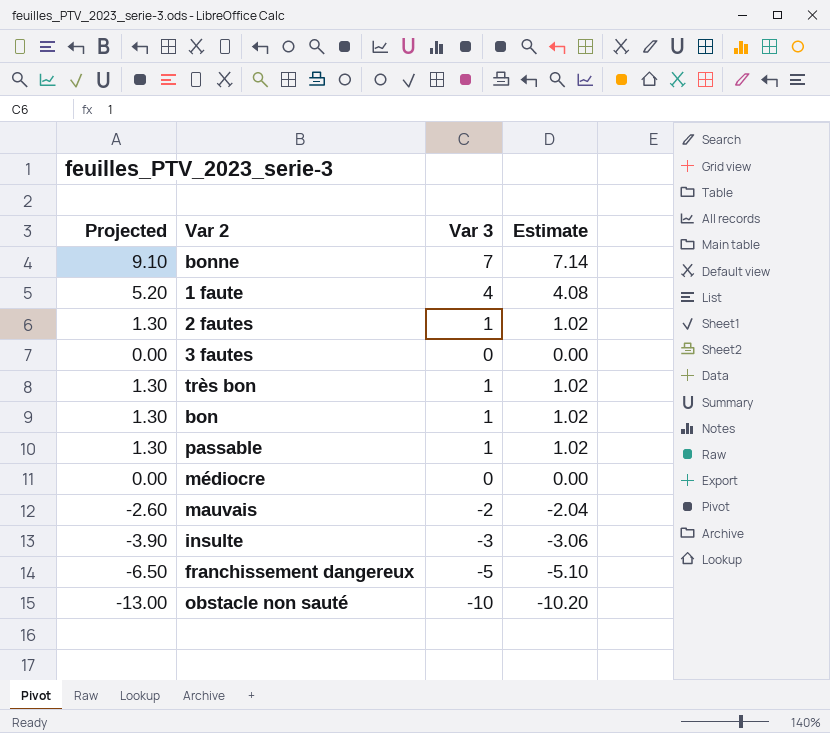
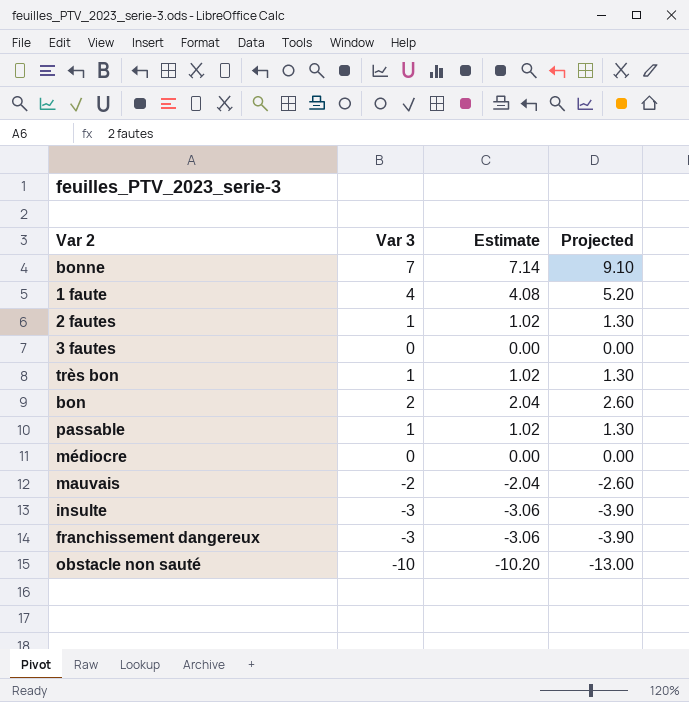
column Projected | position: 1 -> 4
bon | Var 3: 1 -> 2
bon | Estimate: 1.02 -> 2.04
bon | Projected: 1.30 -> 2.60
franchissement dangereux | Var 3: -5 -> -3
franchissement dangereux | Estimate: -5.10 -> -3.06
franchissement dangereux | Projected: -6.50 -> -3.90

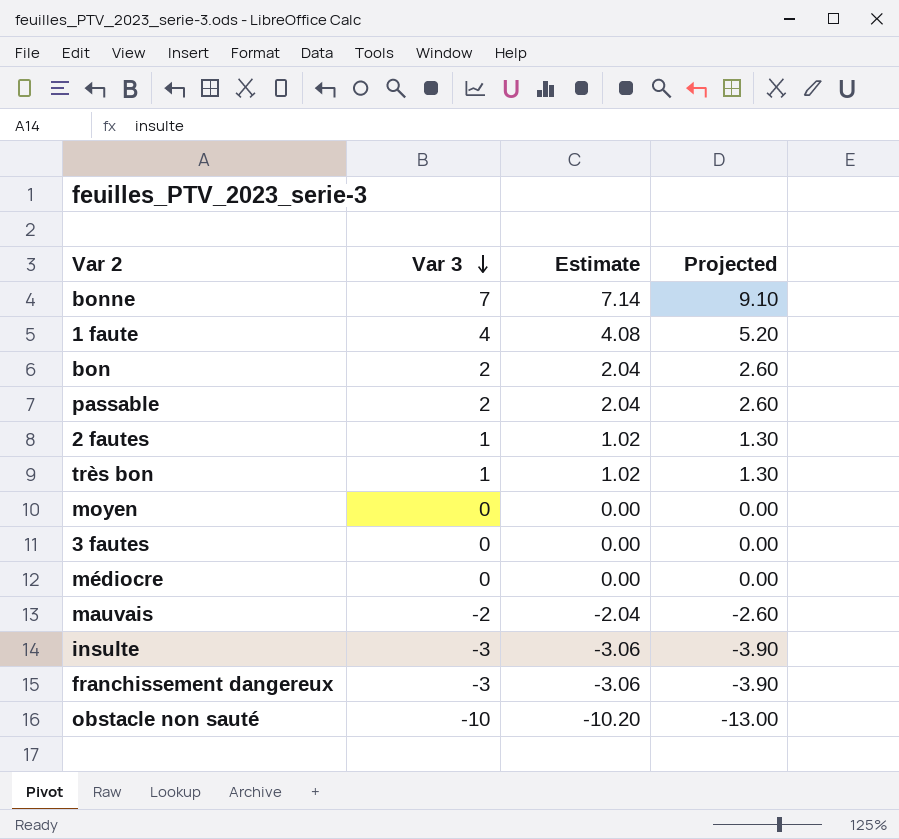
row order: none -> Var 3 descending
passable | Var 3: 1 -> 2
passable | Estimate: 1.02 -> 2.04
passable | Projected: 1.30 -> 2.60
row moyen: none -> 0 | 0.00 | 0.00

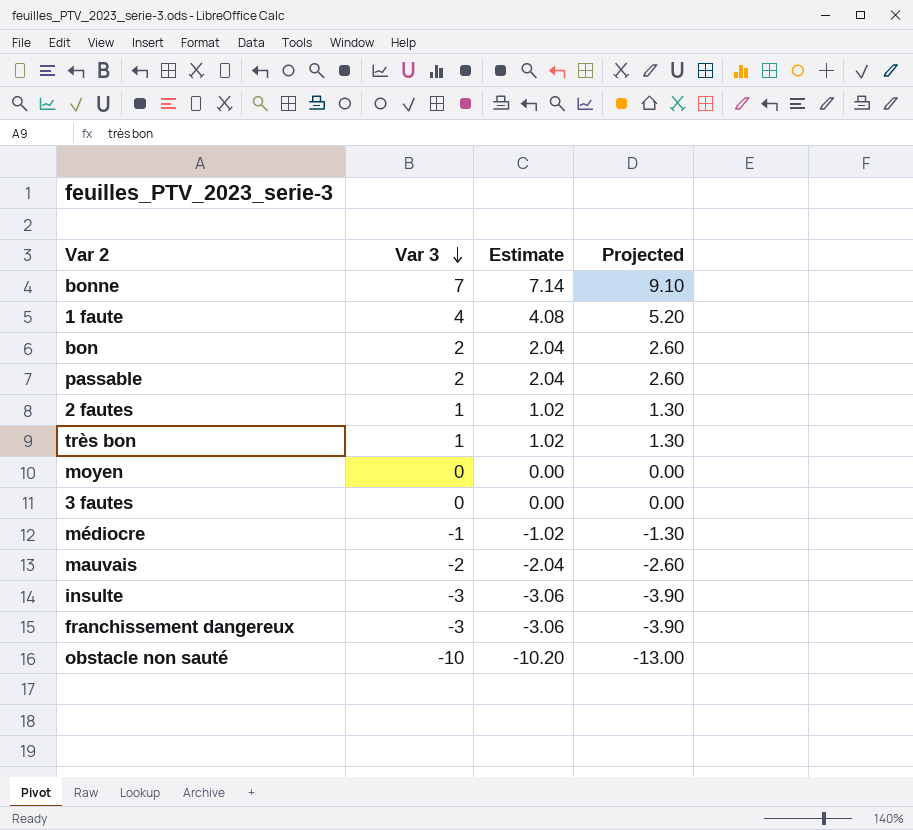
médiocre | Var 3: 0 -> -1
médiocre | Estimate: 0.00 -> -1.02
médiocre | Projected: 0.00 -> -1.30

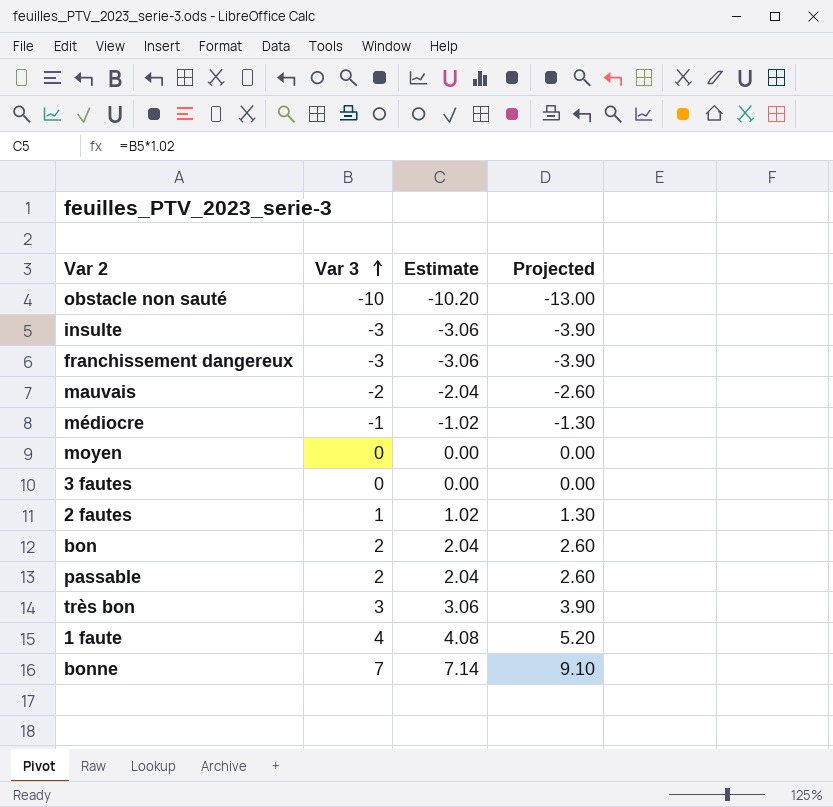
row order: Var 3 descending -> Var 3 ascending
très bon | Var 3: 1 -> 3
très bon | Estimate: 1.02 -> 3.06
très bon | Projected: 1.30 -> 3.90

